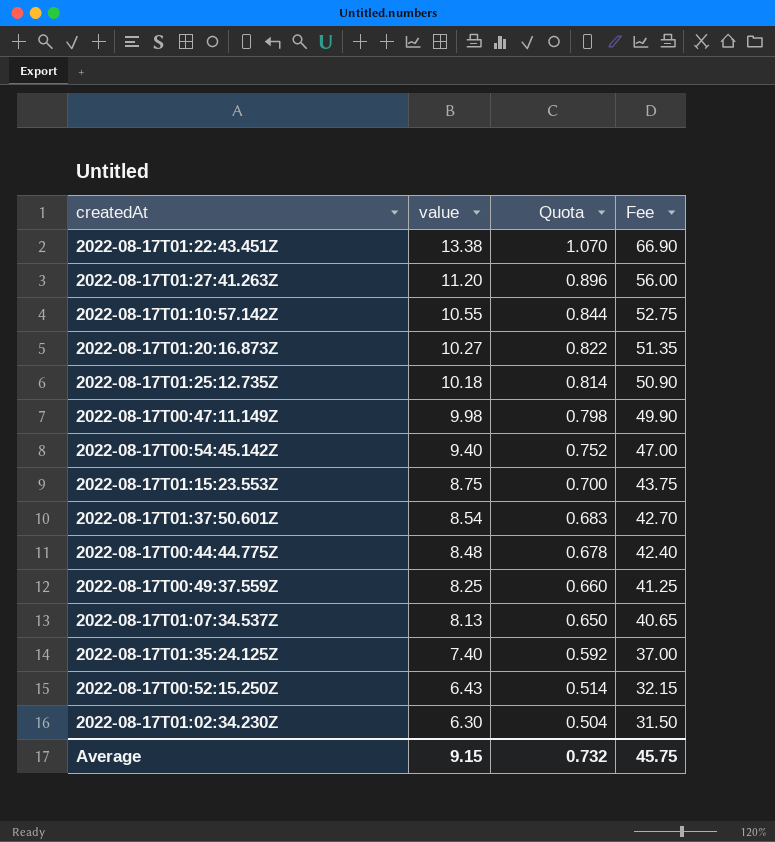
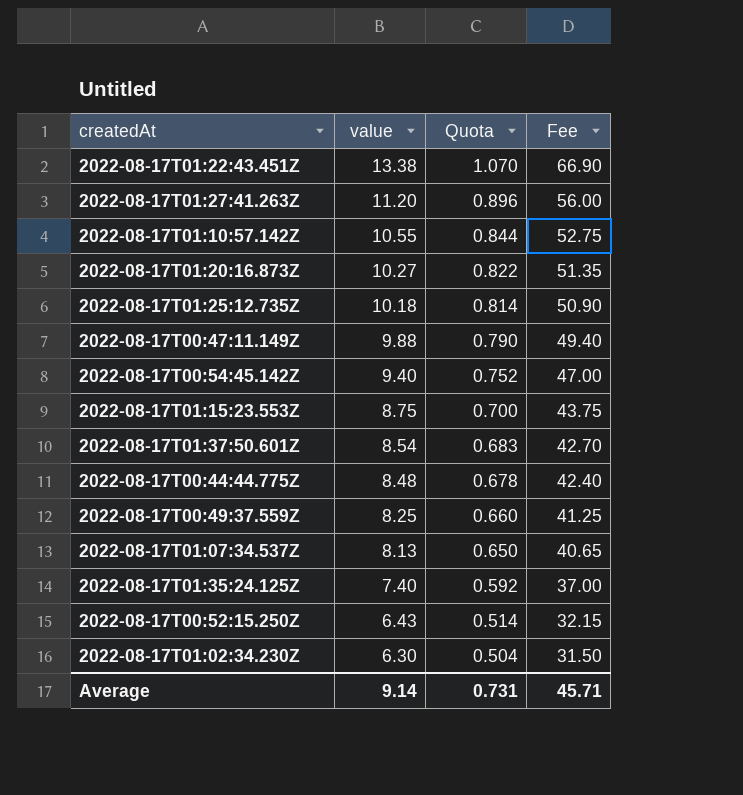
2022-08-17T00:47:11.149Z | value: 9.98 -> 9.88
2022-08-17T00:47:11.149Z | Quota: 0.798 -> 0.790
2022-08-17T00:47:11.149Z | Fee: 49.90 -> 49.40
Average | value: 9.15 -> 9.14
Average | Quota: 0.732 -> 0.731
Average | Fee: 45.75 -> 45.71

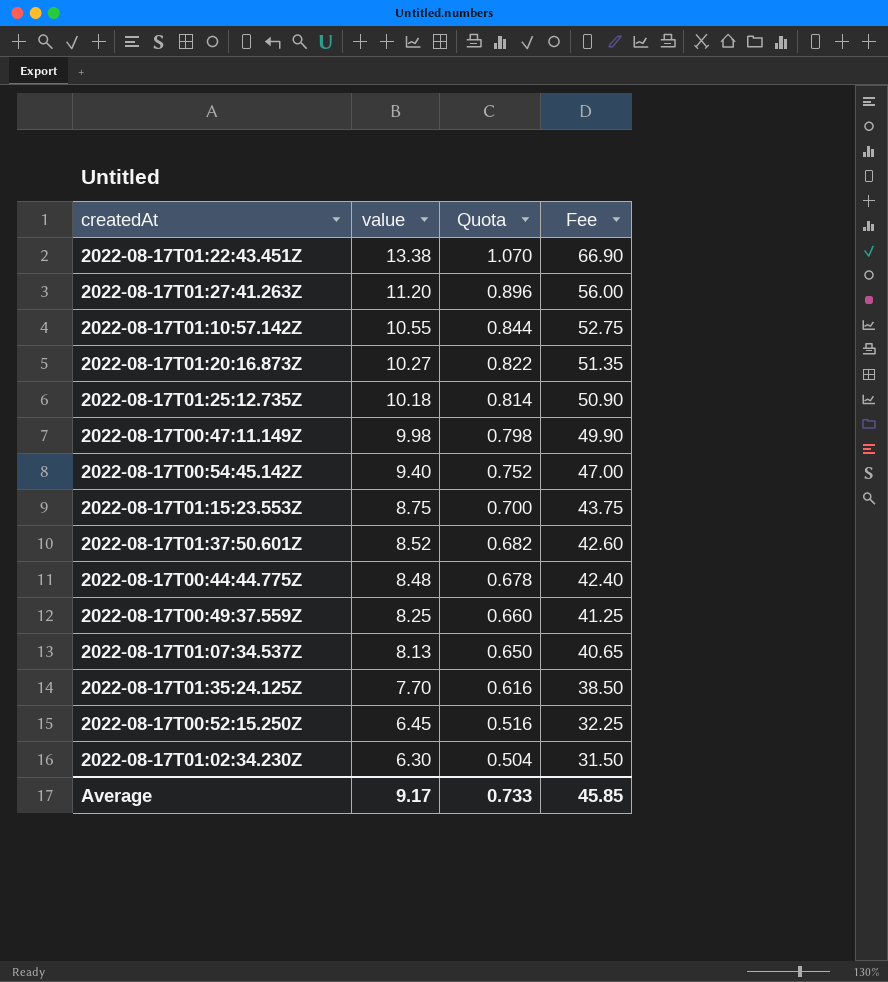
2022-08-17T00:47:11.149Z | value: 9.88 -> 9.98
2022-08-17T00:47:11.149Z | Quota: 0.790 -> 0.798
2022-08-17T00:47:11.149Z | Fee: 49.40 -> 49.90
2022-08-17T01:37:50.601Z | value: 8.54 -> 8.52
2022-08-17T01:37:50.601Z | Quota: 0.683 -> 0.682
2022-08-17T01:37:50.601Z | Fee: 42.70 -> 42.60
2022-08-17T01:35:24.125Z | value: 7.40 -> 7.70
2022-08-17T01:35:24.125Z | Quota: 0.592 -> 0.616
2022-08-17T01:35:24.125Z | Fee: 37.00 -> 38.50
2022-08-17T00:52:15.250Z | value: 6.43 -> 6.45
2022-08-17T00:52:15.250Z | Quota: 0.514 -> 0.516
2022-08-17T00:52:15.250Z | Fee: 32.15 -> 32.25
Average | value: 9.14 -> 9.17
Average | Quota: 0.731 -> 0.733
Average | Fee: 45.71 -> 45.85

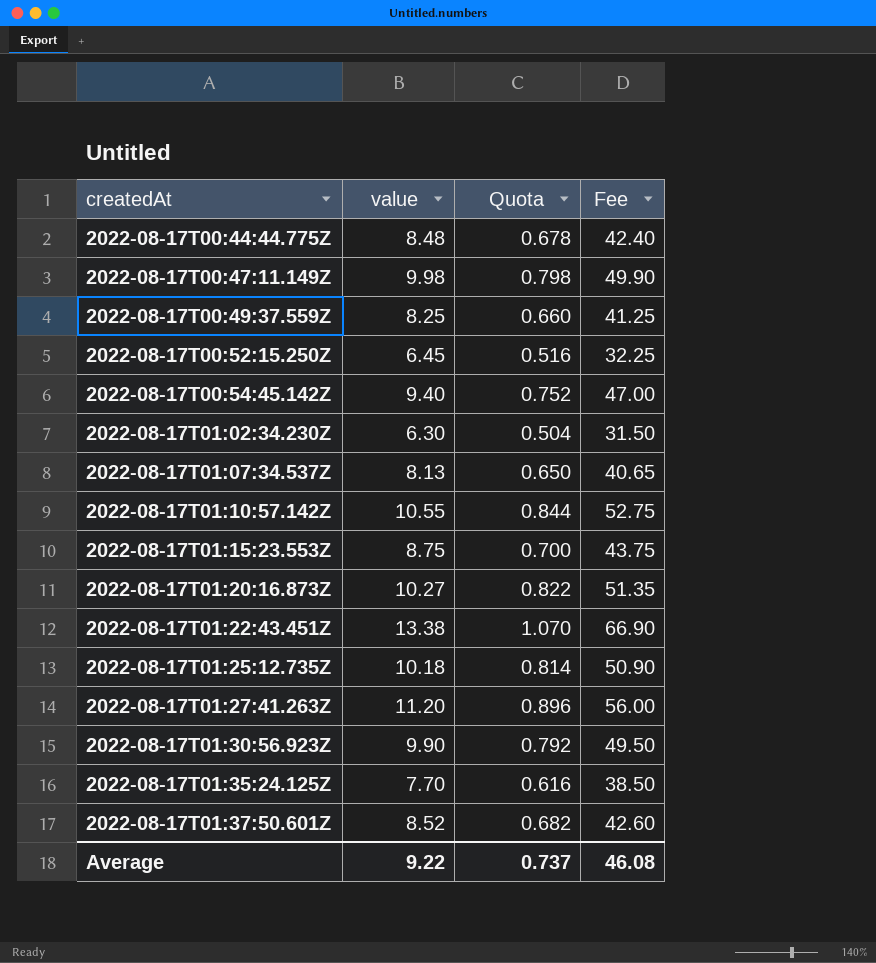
row order: value descending -> createdAt ascending
row 2022-08-17T01:30:56.923Z: none -> 9.90 | 0.792 | 49.50
Average | value: 9.17 -> 9.22
Average | Quota: 0.733 -> 0.737
Average | Fee: 45.85 -> 46.08

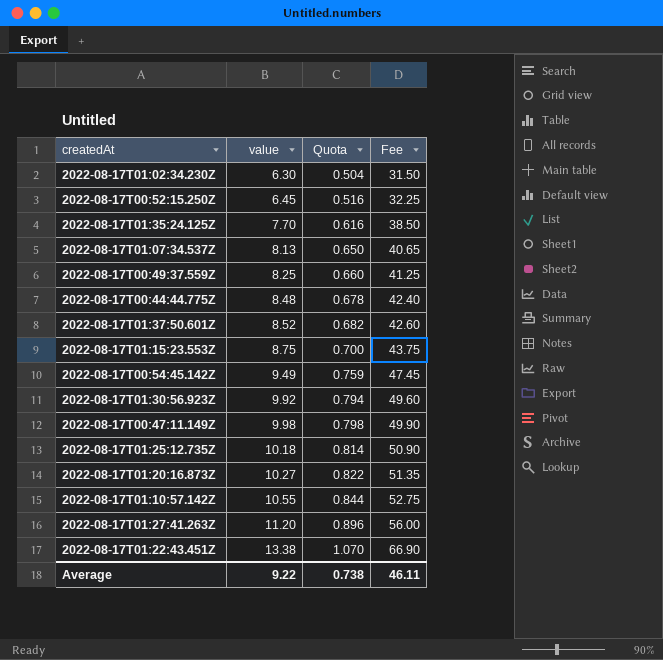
row order: createdAt ascending -> value ascending
2022-08-17T00:54:45.142Z | value: 9.40 -> 9.49
2022-08-17T00:54:45.142Z | Quota: 0.752 -> 0.759
2022-08-17T00:54:45.142Z | Fee: 47.00 -> 47.45
2022-08-17T01:30:56.923Z | value: 9.90 -> 9.92
2022-08-17T01:30:56.923Z | Quota: 0.792 -> 0.794
2022-08-17T01:30:56.923Z | Fee: 49.50 -> 49.60
Average | Quota: 0.737 -> 0.738
Average | Fee: 46.08 -> 46.11

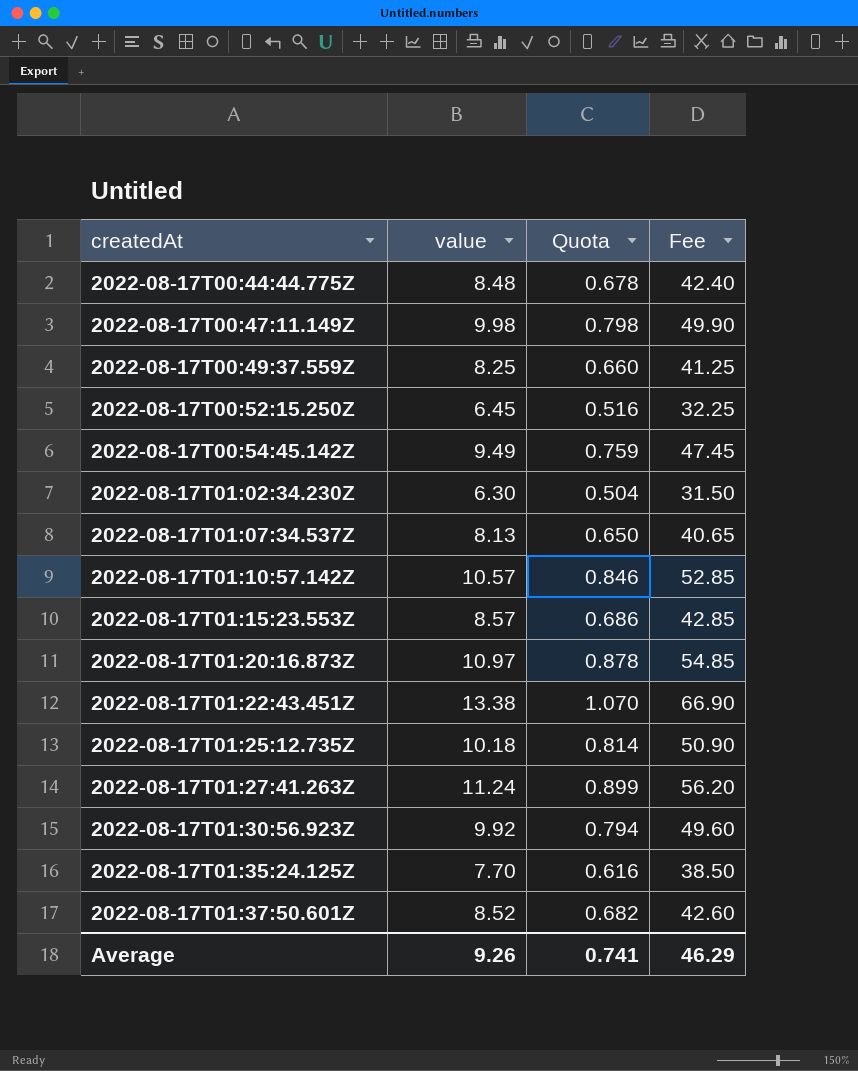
row order: value ascending -> createdAt ascending
2022-08-17T01:10:57.142Z | value: 10.55 -> 10.57
2022-08-17T01:10:57.142Z | Quota: 0.844 -> 0.846
2022-08-17T01:10:57.142Z | Fee: 52.75 -> 52.85
2022-08-17T01:15:23.553Z | value: 8.75 -> 8.57
2022-08-17T01:15:23.553Z | Quota: 0.700 -> 0.686
2022-08-17T01:15:23.553Z | Fee: 43.75 -> 42.85
2022-08-17T01:20:16.873Z | value: 10.27 -> 10.97
2022-08-17T01:20:16.873Z | Quota: 0.822 -> 0.878
2022-08-17T01:20:16.873Z | Fee: 51.35 -> 54.85
2022-08-17T01:27:41.263Z | value: 11.20 -> 11.24
2022-08-17T01:27:41.263Z | Quota: 0.896 -> 0.899
2022-08-17T01:27:41.263Z | Fee: 56.00 -> 56.20
Average | value: 9.22 -> 9.26
Average | Quota: 0.738 -> 0.741
Average | Fee: 46.11 -> 46.29

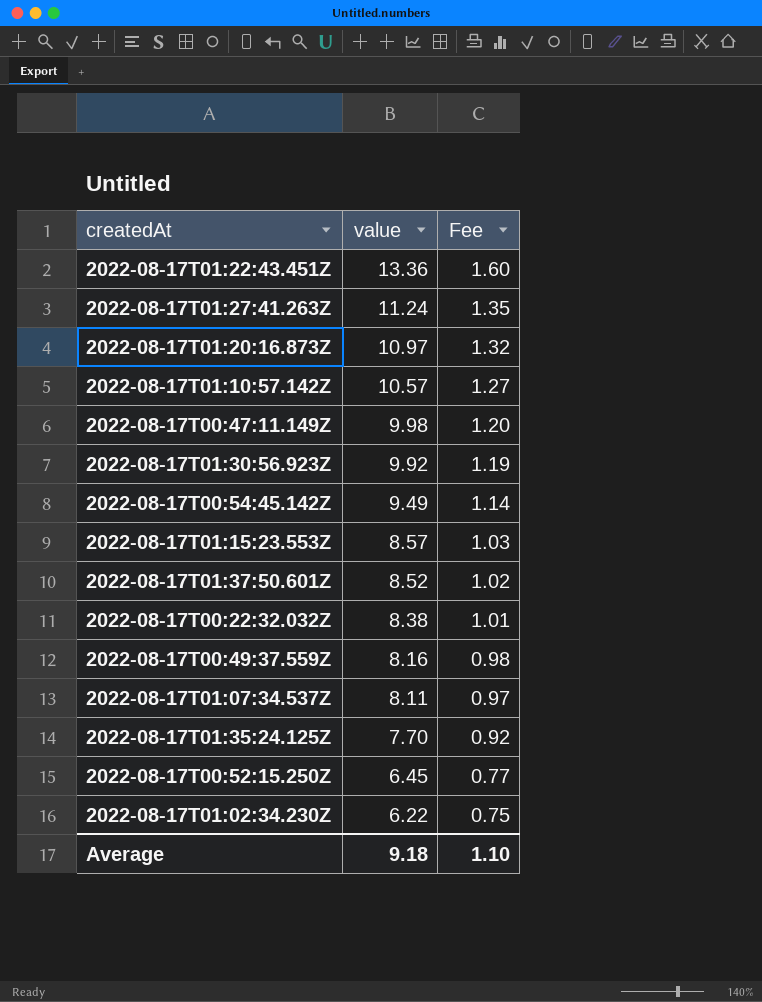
row order: createdAt ascending -> value descending
column Quota | formula: [value] * 0.08 -> none
column Fee | formula: [value] * 5 -> [value] * 0.12
row 2022-08-17T00:44:44.775Z: 8.48 | 0.678 | 42.40 -> none
row 2022-08-17T01:25:12.735Z: 10.18 | 0.814 | 50.90 -> none
2022-08-17T01:22:43.451Z | value: 13.38 -> 13.36
row 2022-08-17T00:22:32.032Z: none -> 8.38 | 1.01
2022-08-17T00:49:37.559Z | value: 8.25 -> 8.16
2022-08-17T01:07:34.537Z | value: 8.13 -> 8.11
2022-08-17T01:02:34.230Z | value: 6.30 -> 6.22
Average | value: 9.26 -> 9.18
Average | Fee: 46.29 -> 1.10

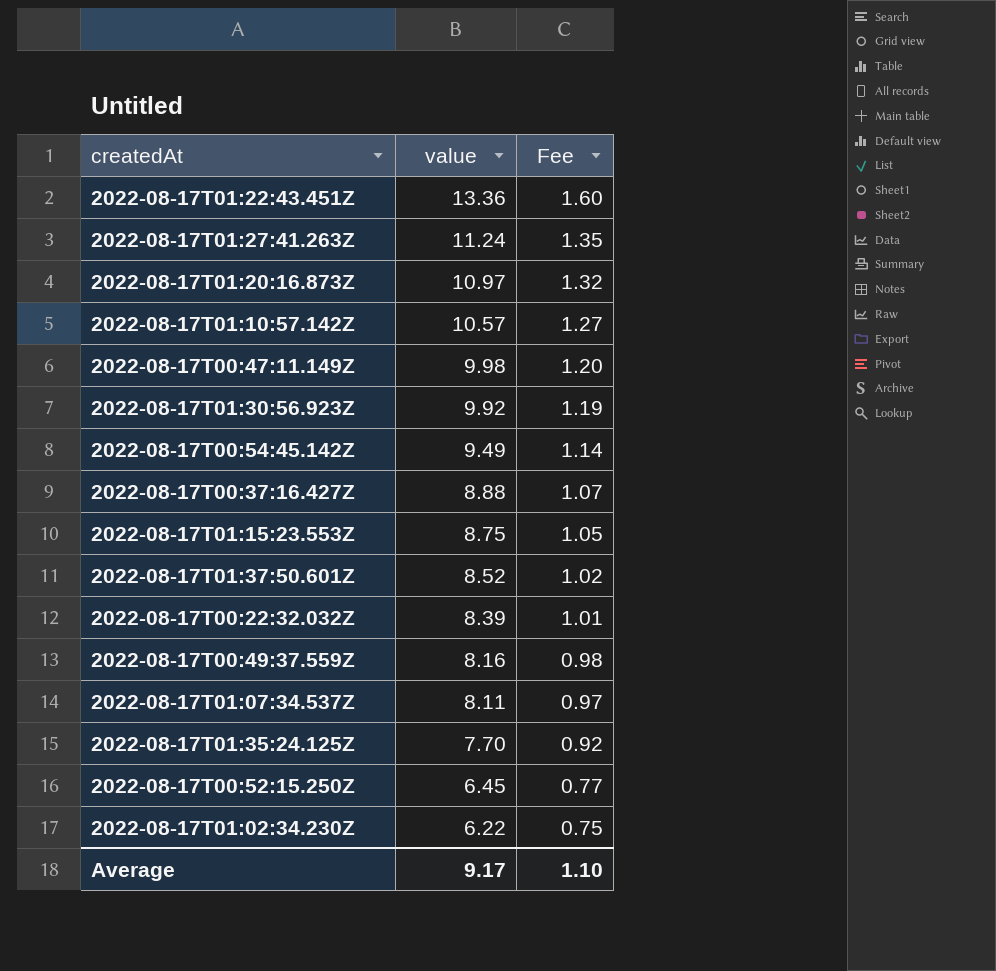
row 2022-08-17T00:37:16.427Z: none -> 8.88 | 1.07
2022-08-17T01:15:23.553Z | value: 8.57 -> 8.75
2022-08-17T01:15:23.553Z | Fee: 1.03 -> 1.05
2022-08-17T00:22:32.032Z | value: 8.38 -> 8.39
Average | value: 9.18 -> 9.17

